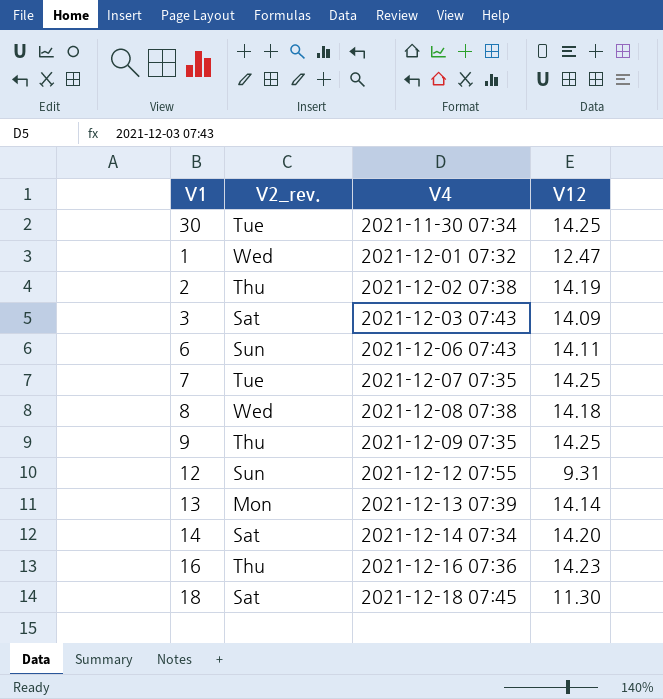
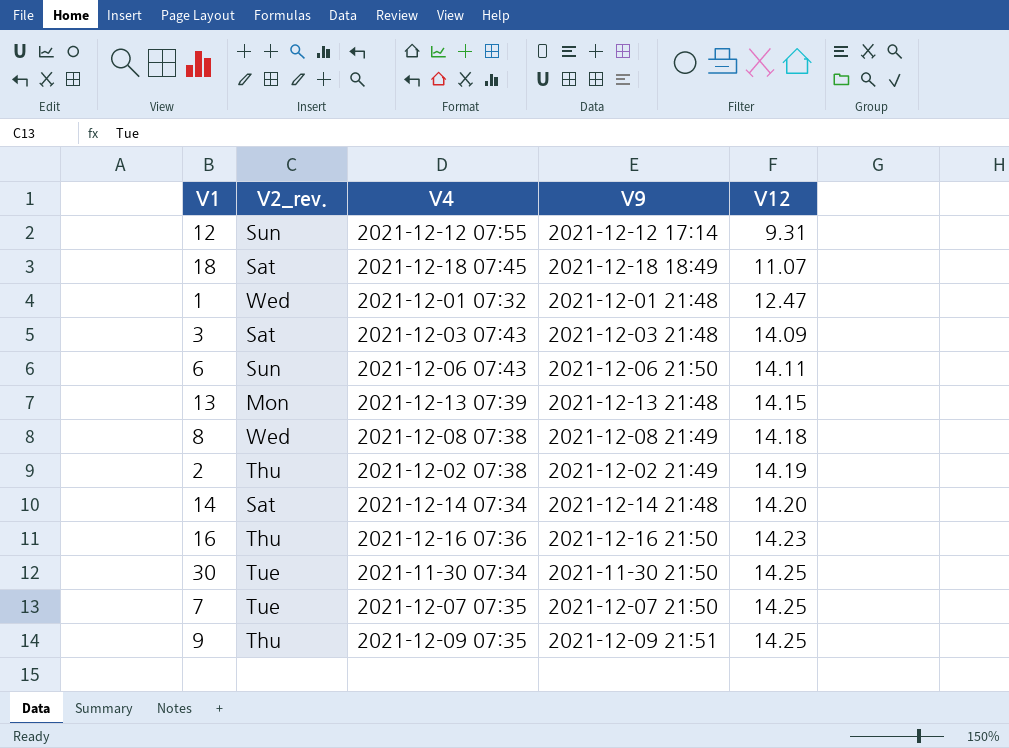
row order: V4 ascending -> V12 ascending
column V9 | position: none -> 4
18 | V12: 11.30 -> 11.07
13 | V12: 14.14 -> 14.15

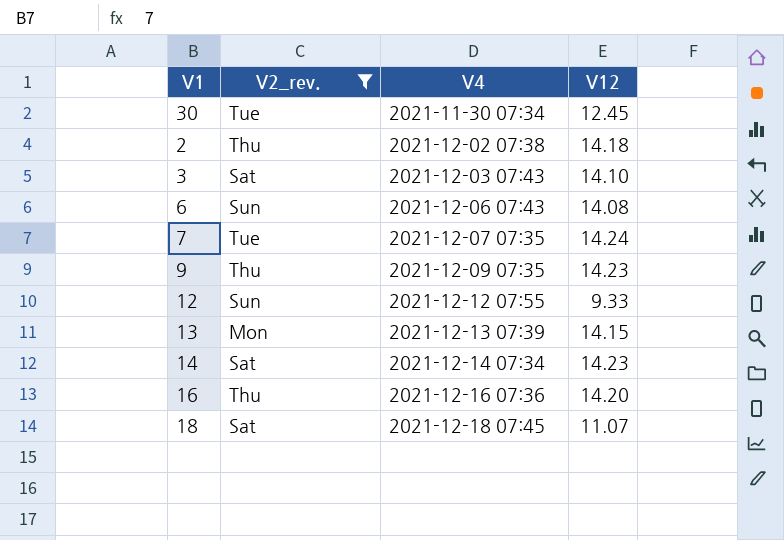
filter: none -> V2_rev. != Wed
row order: V12 ascending -> V4 ascending
column V9 | position: 4 -> none
30 | V12: 14.25 -> 12.45
2 | V12: 14.19 -> 14.18
3 | V12: 14.09 -> 14.10
6 | V12: 14.11 -> 14.08
7 | V12: 14.25 -> 14.24
9 | V12: 14.25 -> 14.23
12 | V12: 9.31 -> 9.33
14 | V12: 14.20 -> 14.23
16 | V12: 14.23 -> 14.20

